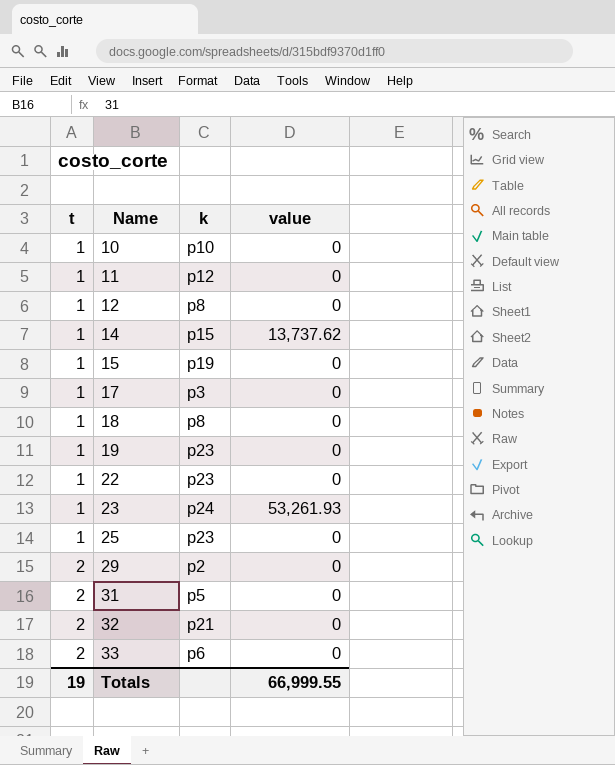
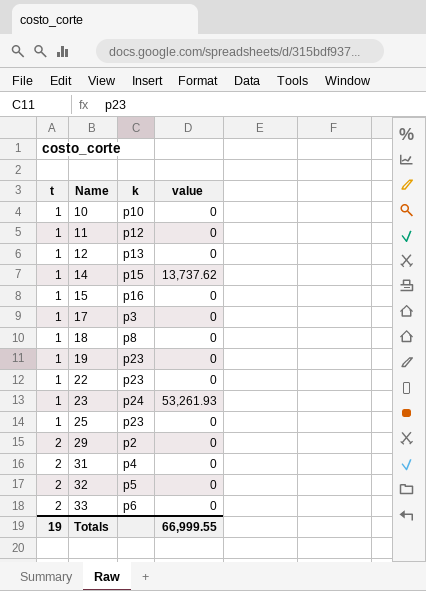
12 | k: p8 -> p13
15 | k: p19 -> p16
31 | k: p5 -> p4
32 | k: p21 -> p5

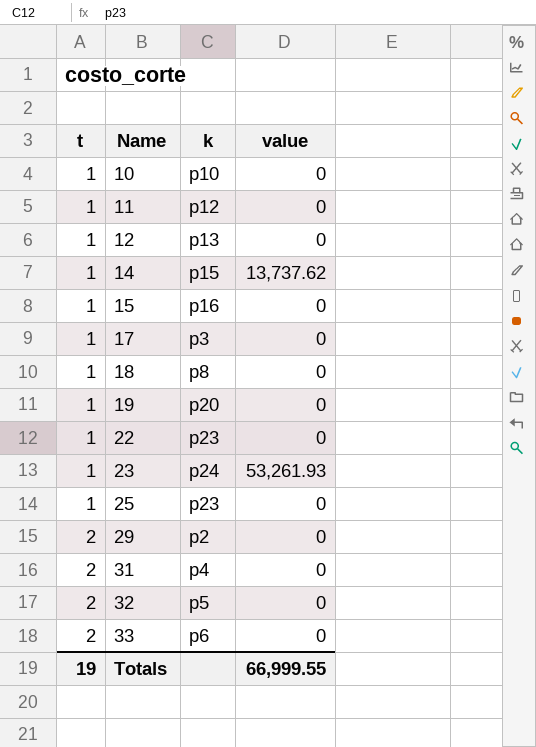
19 | k: p23 -> p20

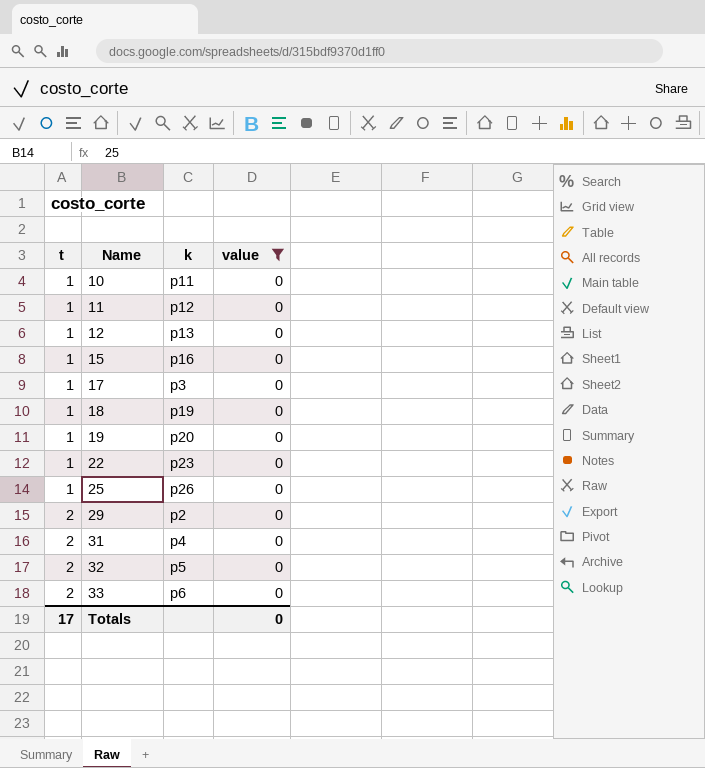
filter: none -> value = 0
10 | k: p10 -> p11
18 | k: p8 -> p19
25 | k: p23 -> p26
Totals | t: 19 -> 17
Totals | value: 66,999.55 -> 0

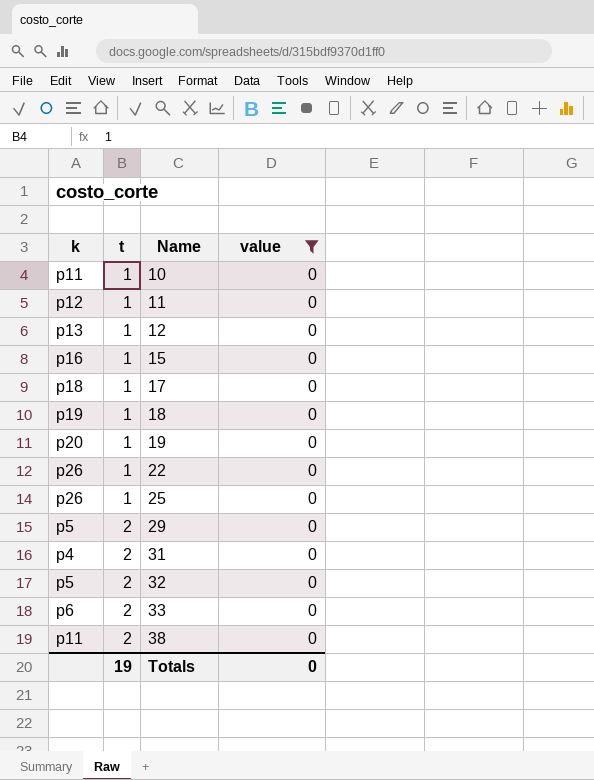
column k | position: 3 -> 1
17 | k: p3 -> p18
22 | k: p23 -> p26
29 | k: p2 -> p5
row 38: none -> p11 | 2 | 0
Totals | t: 17 -> 19

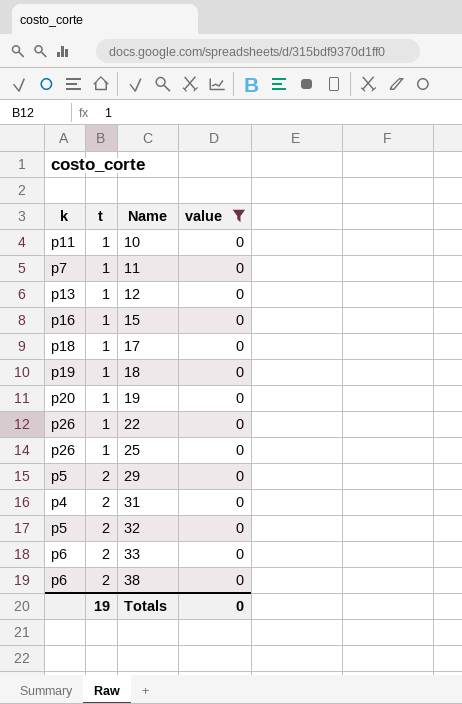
11 | k: p12 -> p7
38 | k: p11 -> p6

